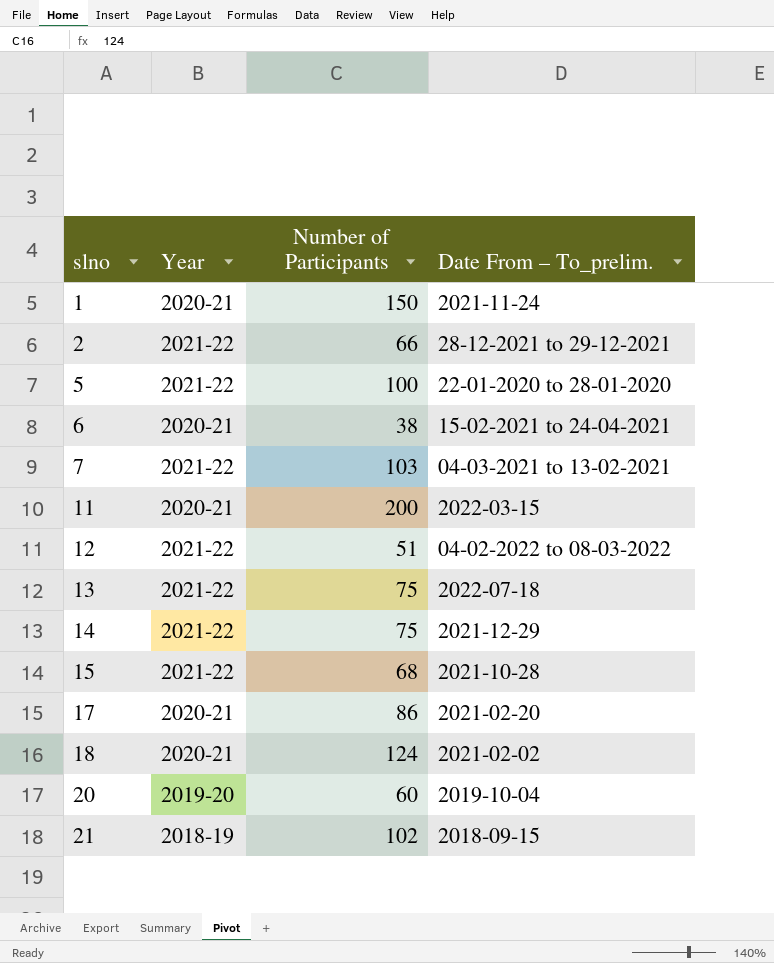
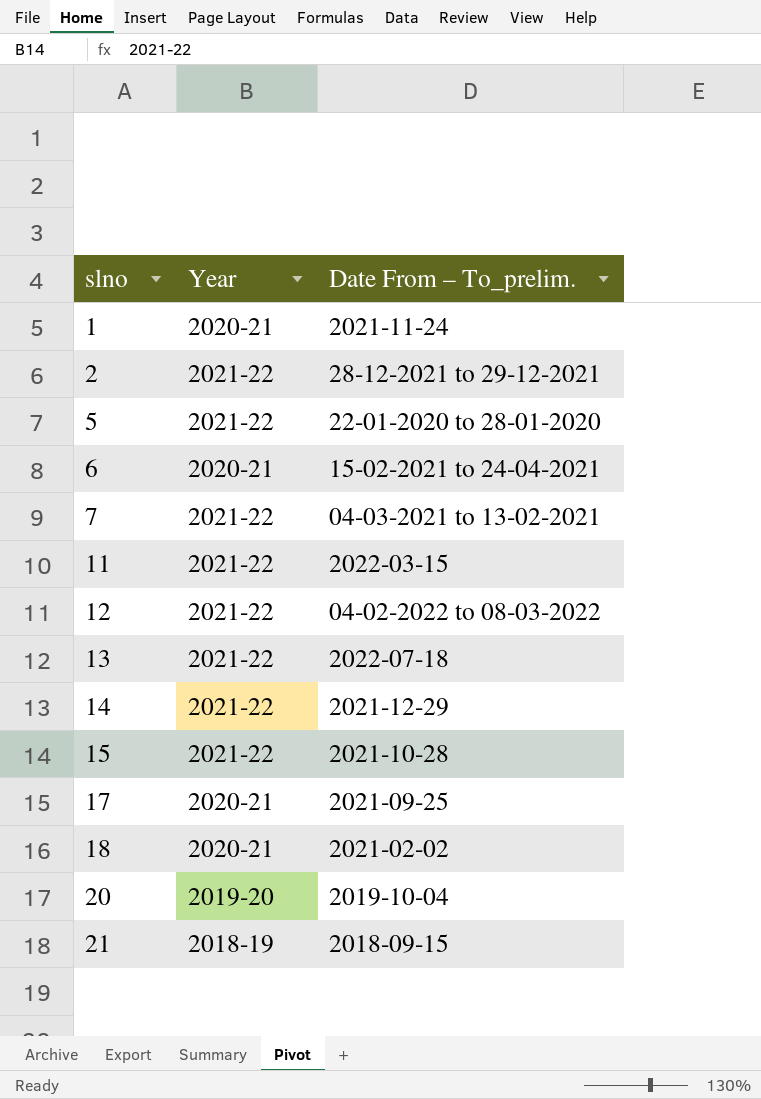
column Number of Participants | position: 3 -> none
11 | Year: 2020-21 -> 2021-22
17 | Date From – To_prelim.: 2021-02-20 -> 2021-09-25

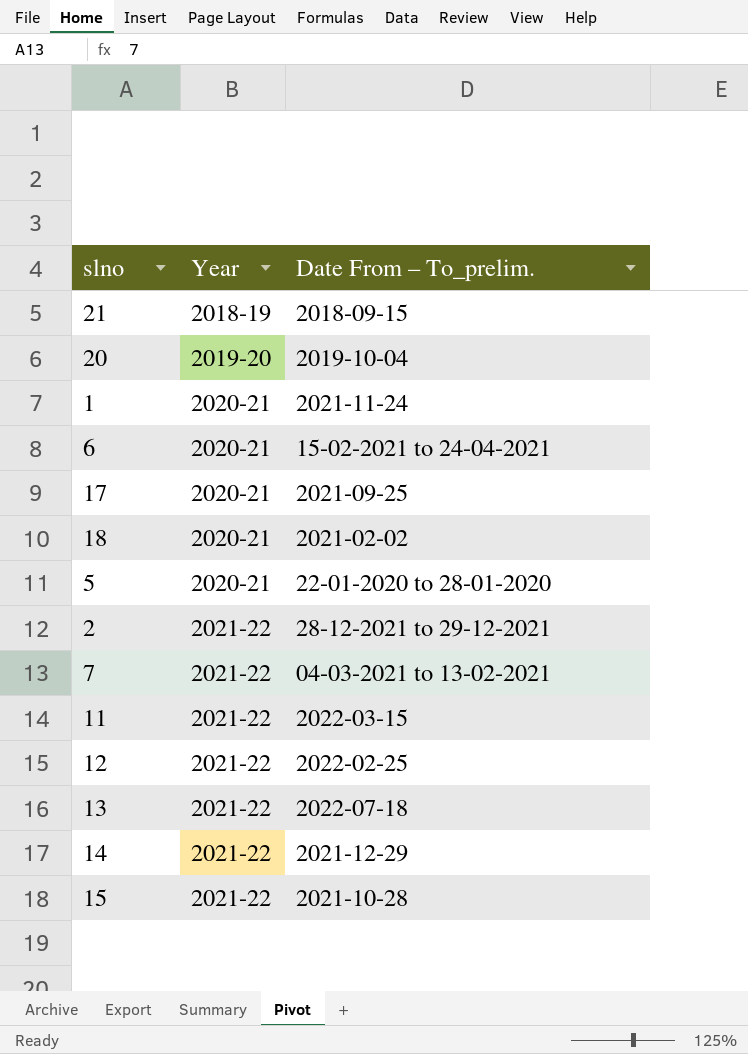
row order: slno ascending -> Year ascending
5 | Year: 2021-22 -> 2020-21
12 | Date From – To_prelim.: 04-02-2022 to 08-03-2022 -> 2022-02-25

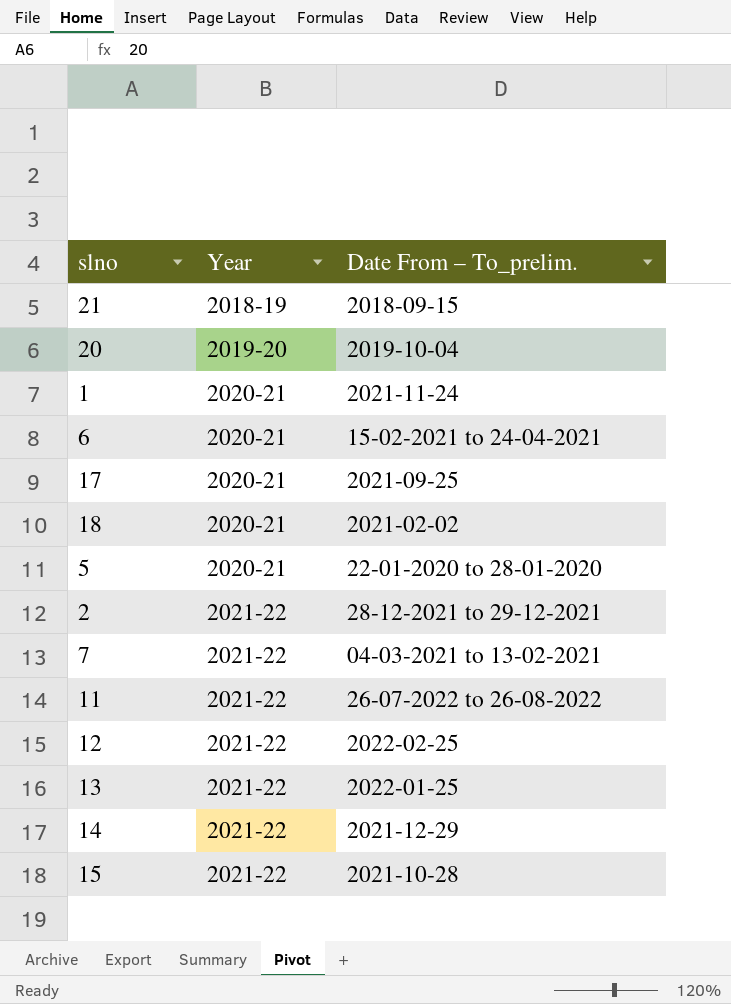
11 | Date From – To_prelim.: 2022-03-15 -> 26-07-2022 to 26-08-2022
13 | Date From – To_prelim.: 2022-07-18 -> 2022-01-25

